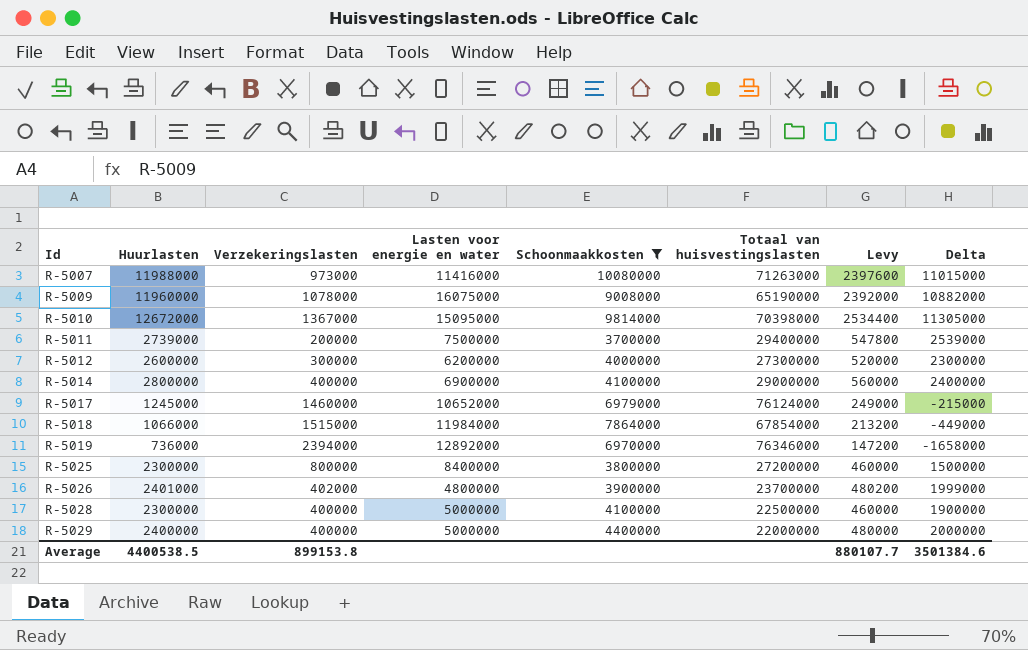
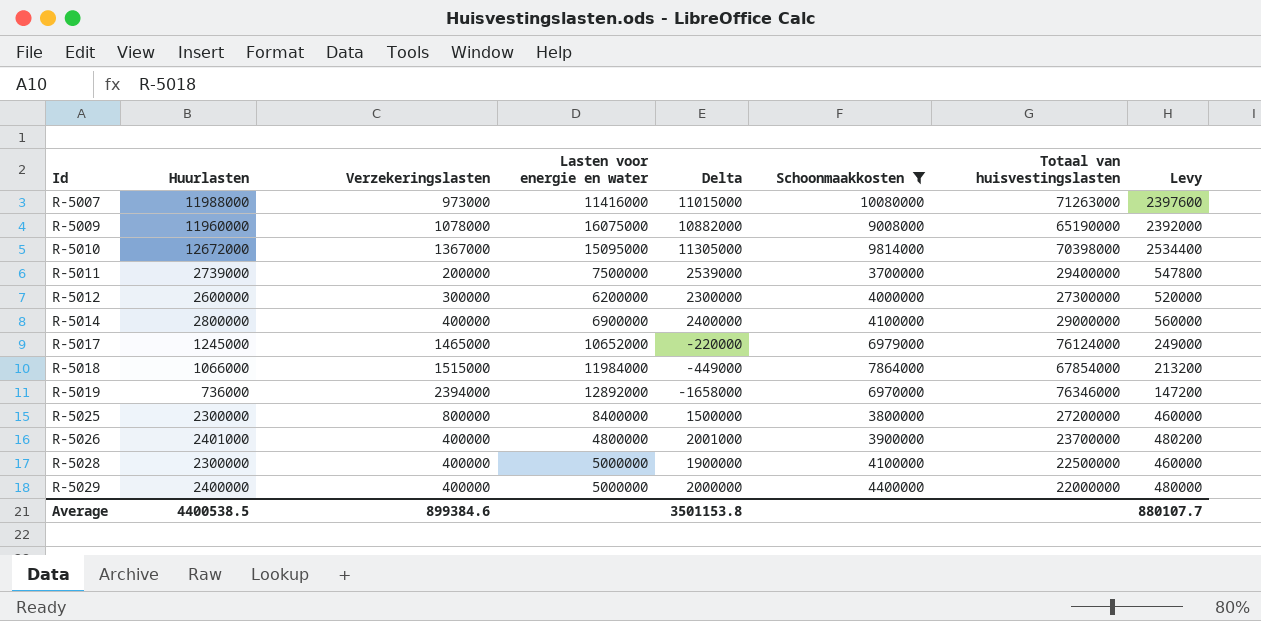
column Delta | position: 8 -> 5
R-5017 | Verzekeringslasten: 1460000 -> 1465000
R-5017 | Delta: -215000 -> -220000
R-5026 | Verzekeringslasten: 402000 -> 400000
R-5026 | Delta: 1999000 -> 2001000
Average | Verzekeringslasten: 899153.8 -> 899384.6
Average | Delta: 3501384.6 -> 3501153.8

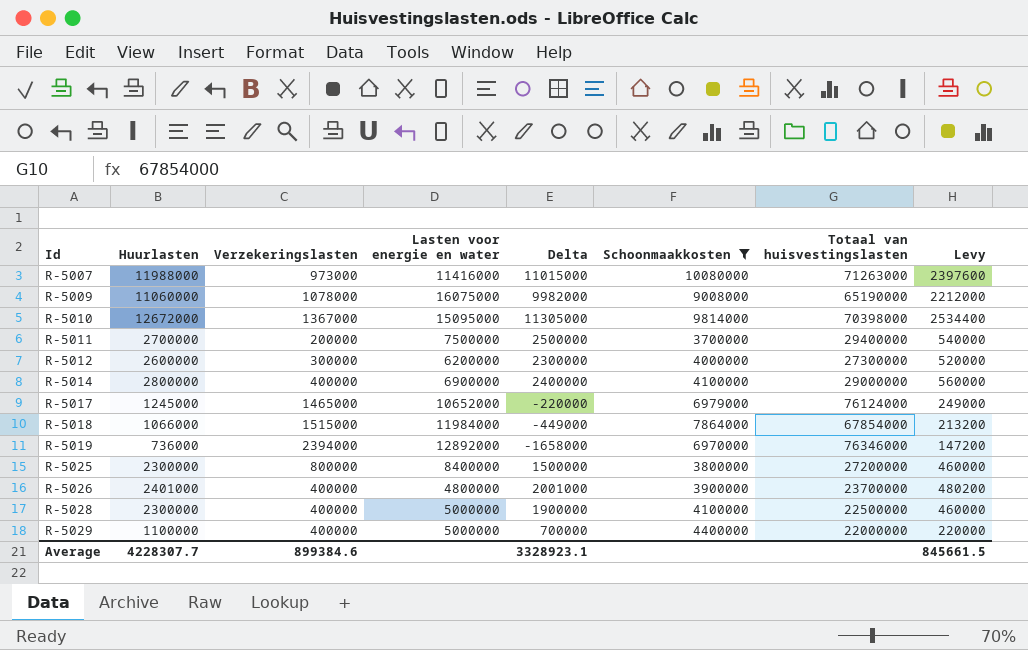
R-5009 | Huurlasten: 11960000 -> 11060000
R-5009 | Delta: 10882000 -> 9982000
R-5009 | Levy: 2392000 -> 2212000
R-5011 | Huurlasten: 2739000 -> 2700000
R-5011 | Delta: 2539000 -> 2500000
R-5011 | Levy: 547800 -> 540000
R-5029 | Huurlasten: 2400000 -> 1100000
R-5029 | Delta: 2000000 -> 700000
R-5029 | Levy: 480000 -> 220000
Average | Huurlasten: 4400538.5 -> 4228307.7
Average | Delta: 3501153.8 -> 3328923.1
Average | Levy: 880107.7 -> 845661.5

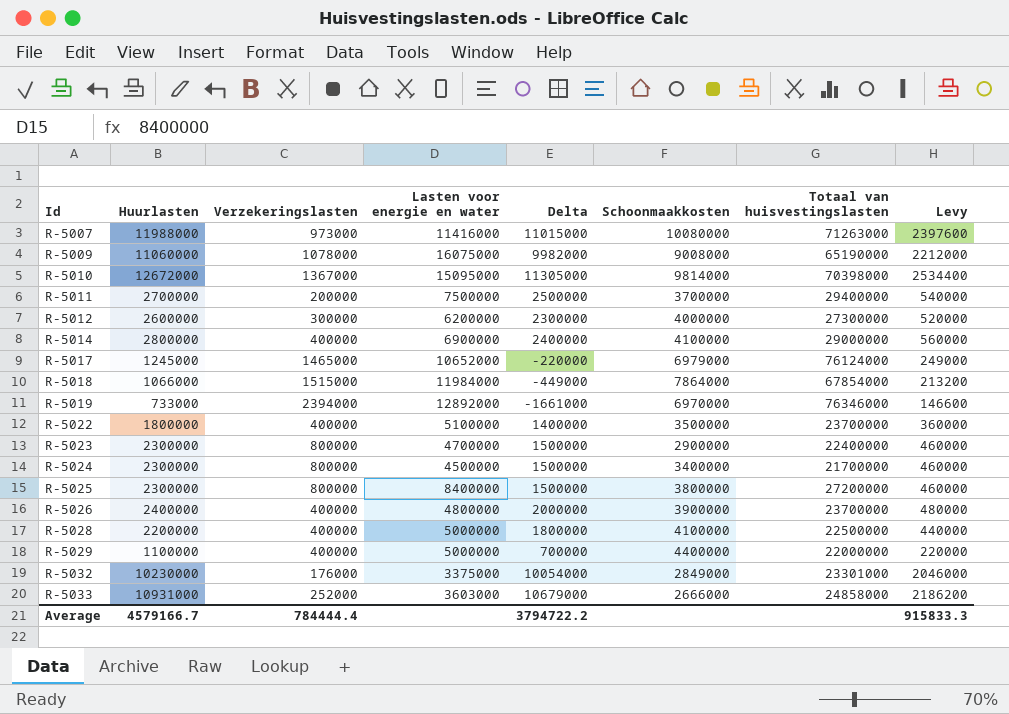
filter: Schoonmaakkosten >= 3700000 -> none
R-5019 | Huurlasten: 736000 -> 733000
R-5019 | Delta: -1658000 -> -1661000
R-5019 | Levy: 147200 -> 146600
R-5026 | Huurlasten: 2401000 -> 2400000
R-5026 | Delta: 2001000 -> 2000000
R-5026 | Levy: 480200 -> 480000
R-5028 | Huurlasten: 2300000 -> 2200000
R-5028 | Delta: 1900000 -> 1800000
R-5028 | Levy: 460000 -> 440000
Average | Huurlasten: 4228307.7 -> 4579166.7
Average | Verzekeringslasten: 899384.6 -> 784444.4
Average | Delta: 3328923.1 -> 3794722.2
Average | Levy: 845661.5 -> 915833.3

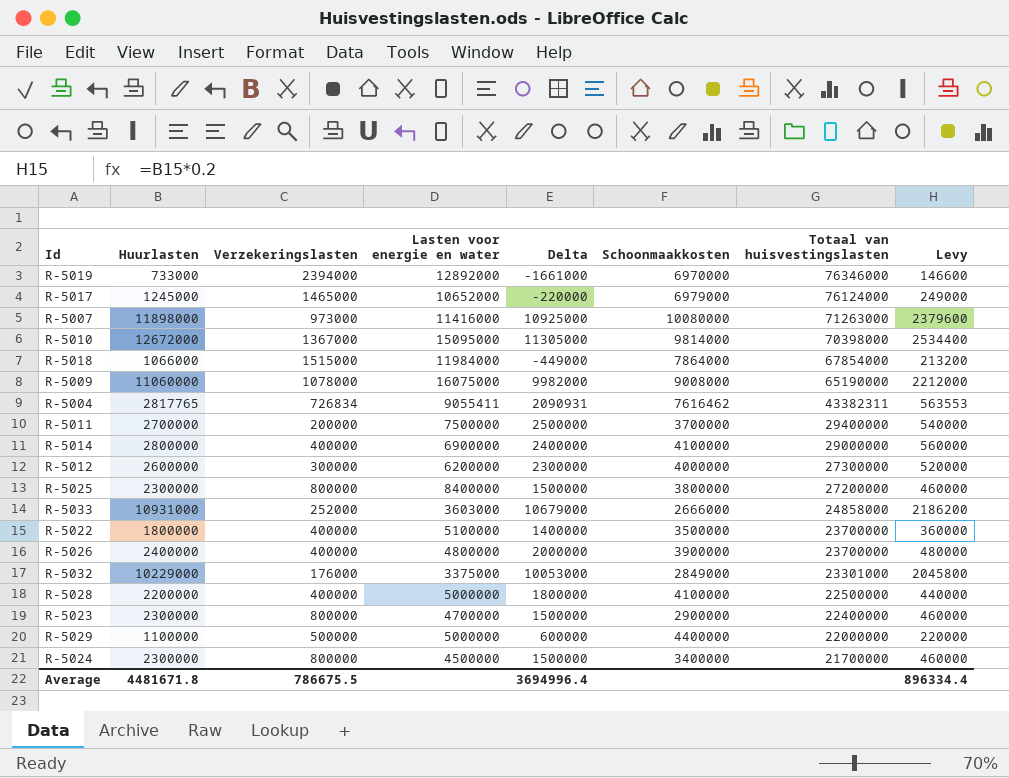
row order: Id ascending -> Totaal van huisvestingslasten descending
R-5007 | Huurlasten: 11988000 -> 11898000
R-5007 | Delta: 11015000 -> 10925000
R-5007 | Levy: 2397600 -> 2379600
row R-5004: none -> 2817765 | 726834 | 9055411 | 2090931 | 7616462 | 43382311 | 563553
R-5032 | Huurlasten: 10230000 -> 10229000
R-5032 | Delta: 10054000 -> 10053000
R-5032 | Levy: 2046000 -> 2045800
R-5029 | Verzekeringslasten: 400000 -> 500000
R-5029 | Delta: 700000 -> 600000
Average | Huurlasten: 4579166.7 -> 4481671.8
Average | Verzekeringslasten: 784444.4 -> 786675.5
Average | Delta: 3794722.2 -> 3694996.4
Average | Levy: 915833.3 -> 896334.4

